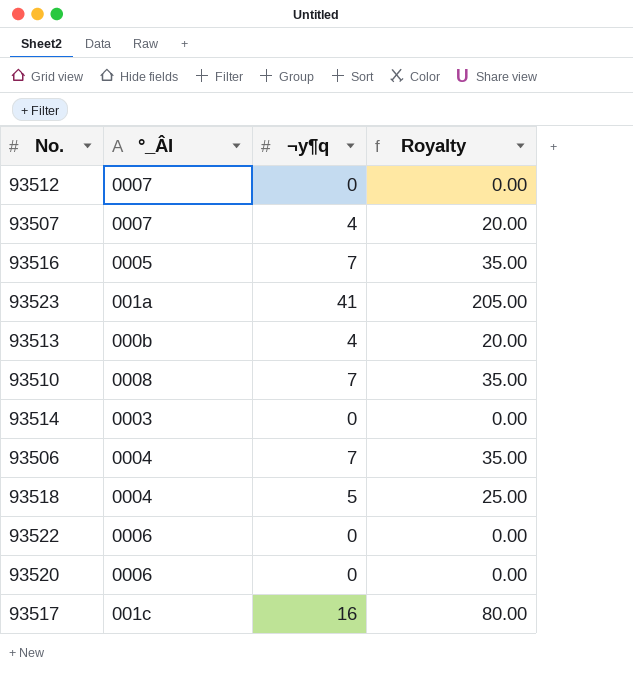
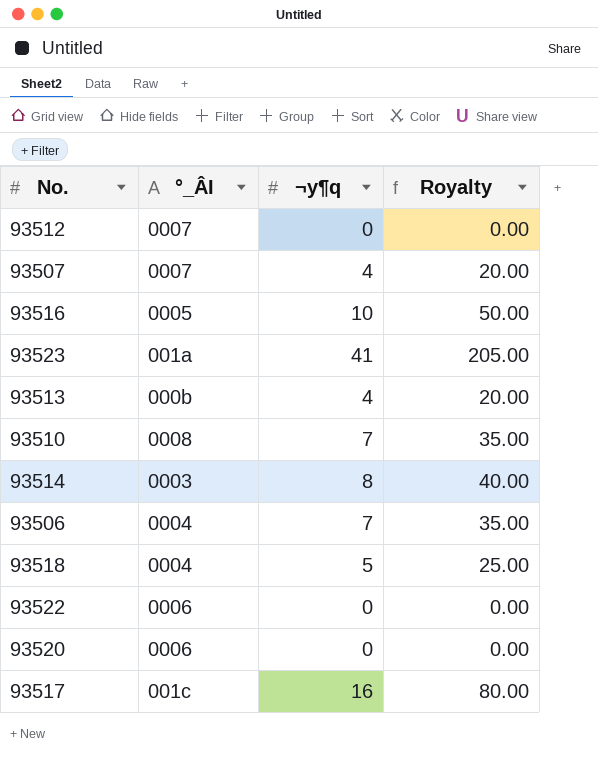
93516 | ¬y¶q: 7 -> 10
93516 | Royalty: 35.00 -> 50.00
93514 | ¬y¶q: 0 -> 8
93514 | Royalty: 0.00 -> 40.00

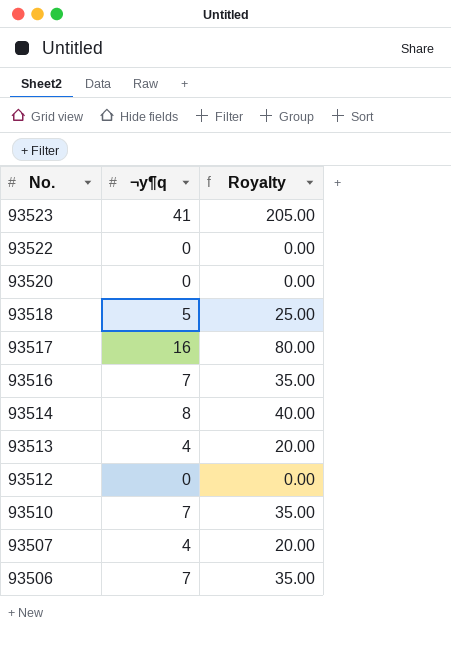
row order: none -> No. descending
column °_ÂI | position: 2 -> none
93516 | ¬y¶q: 10 -> 7
93516 | Royalty: 50.00 -> 35.00

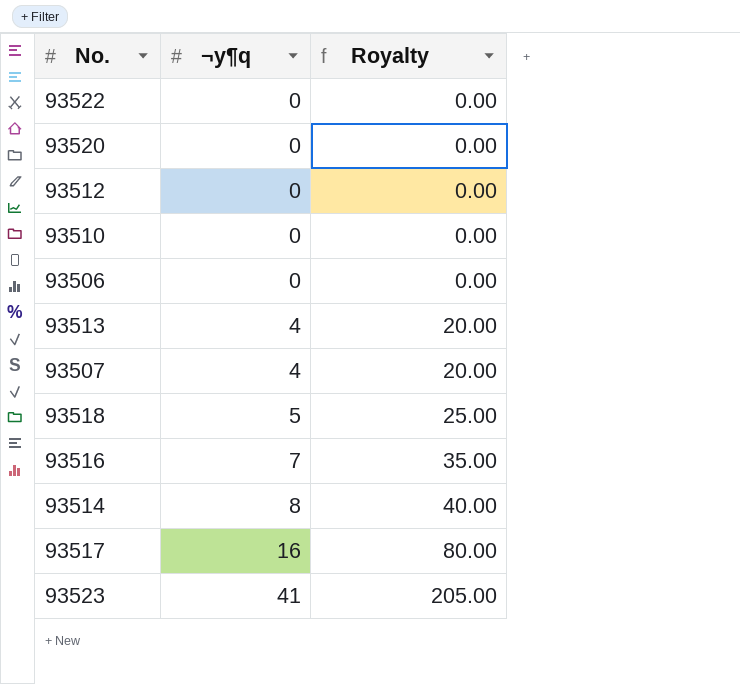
row order: No. descending -> ¬y¶q ascending
93510 | ¬y¶q: 7 -> 0
93510 | Royalty: 35.00 -> 0.00
93506 | ¬y¶q: 7 -> 0
93506 | Royalty: 35.00 -> 0.00

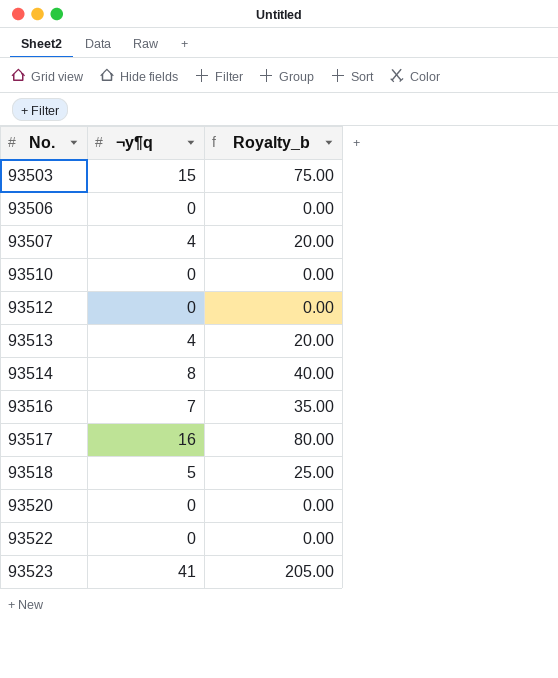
row order: ¬y¶q ascending -> No. ascending
column name: Royalty -> Royalty_b
row 93503: none -> 15 | 75.00

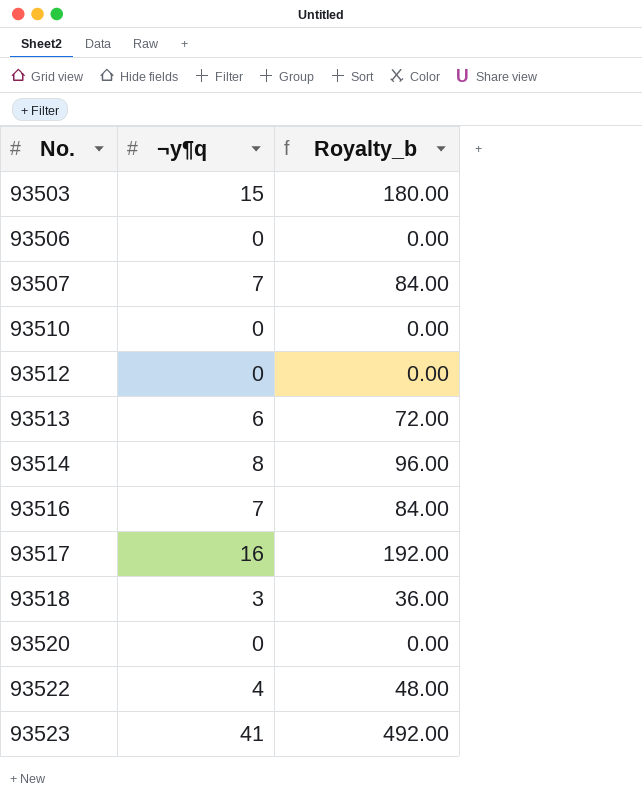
column Royalty_b | formula: [¬y¶q] * 5 -> [¬y¶q] * 12
93507 | ¬y¶q: 4 -> 7
93513 | ¬y¶q: 4 -> 6
93518 | ¬y¶q: 5 -> 3
93522 | ¬y¶q: 0 -> 4

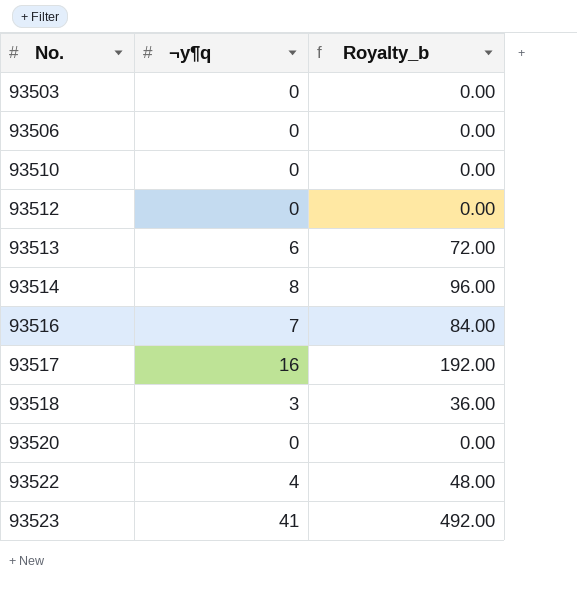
row 93507: 7 | 84.00 -> none
93503 | ¬y¶q: 15 -> 0
93503 | Royalty_b: 180.00 -> 0.00

